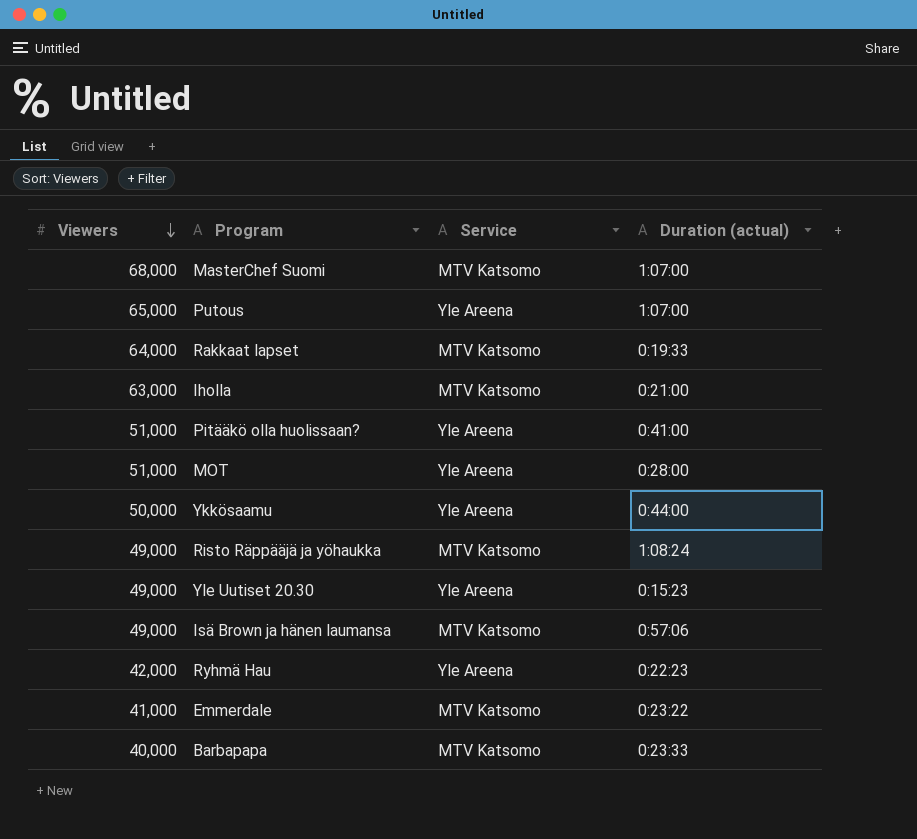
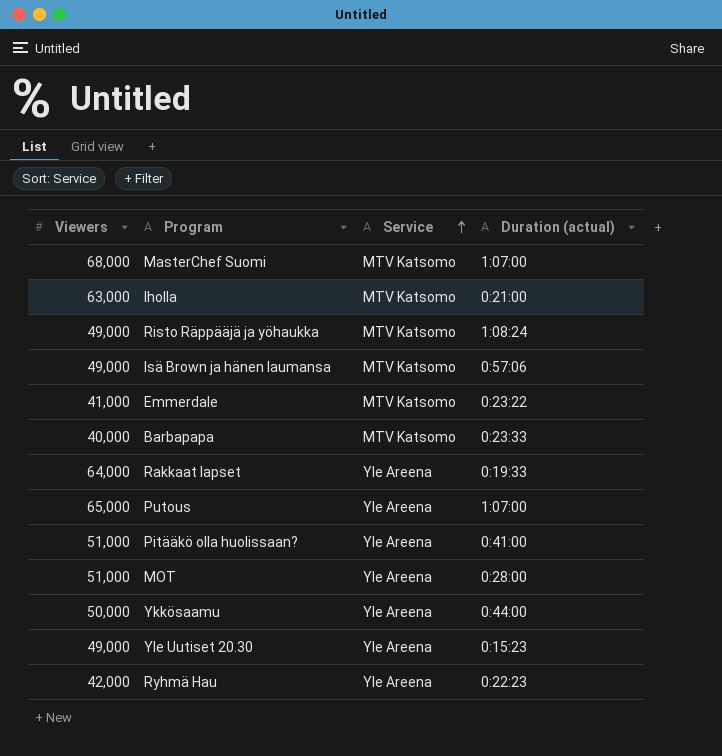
row order: Viewers descending -> Service ascending
Rakkaat lapset | Service: MTV Katsomo -> Yle Areena

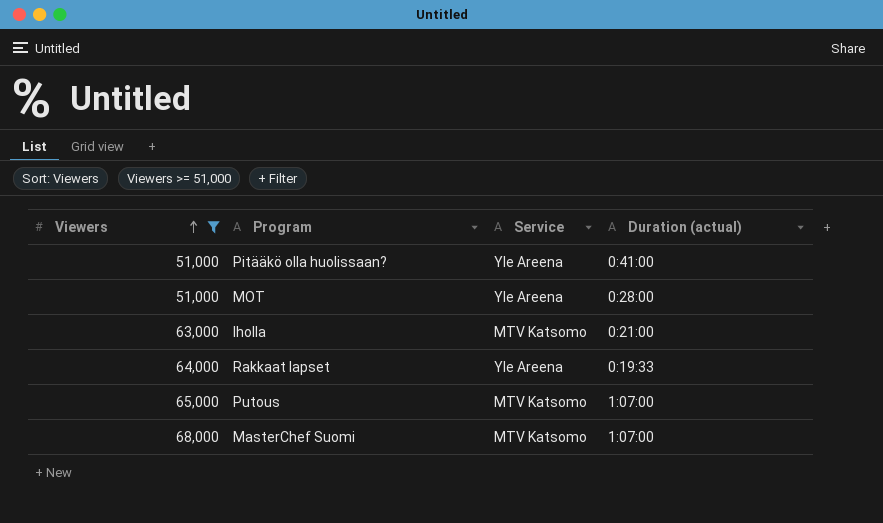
filter: none -> Viewers >= 51,000
row order: Service ascending -> Viewers ascending
Putous | Service: Yle Areena -> MTV Katsomo

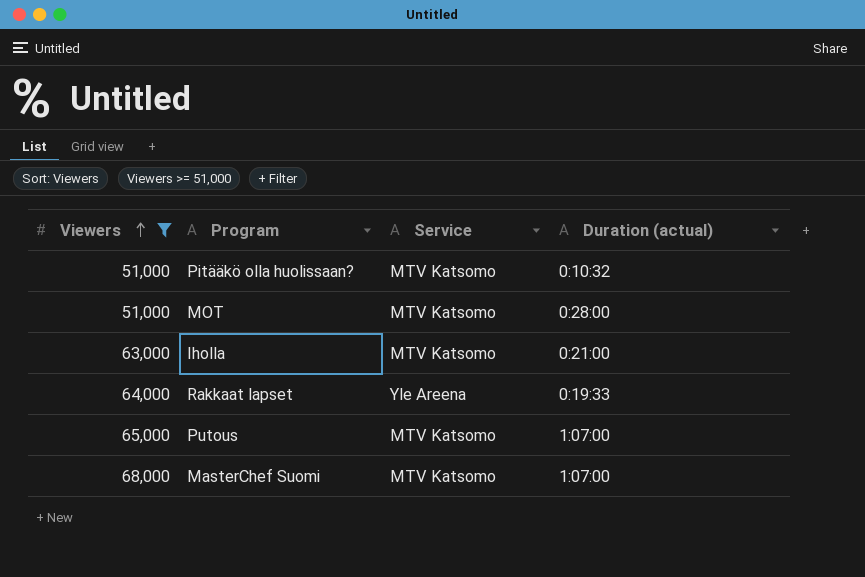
Pitääkö olla huolissaan? | Service: Yle Areena -> MTV Katsomo
Pitääkö olla huolissaan? | Duration (actual): 0:41:00 -> 0:10:32
MOT | Service: Yle Areena -> MTV Katsomo

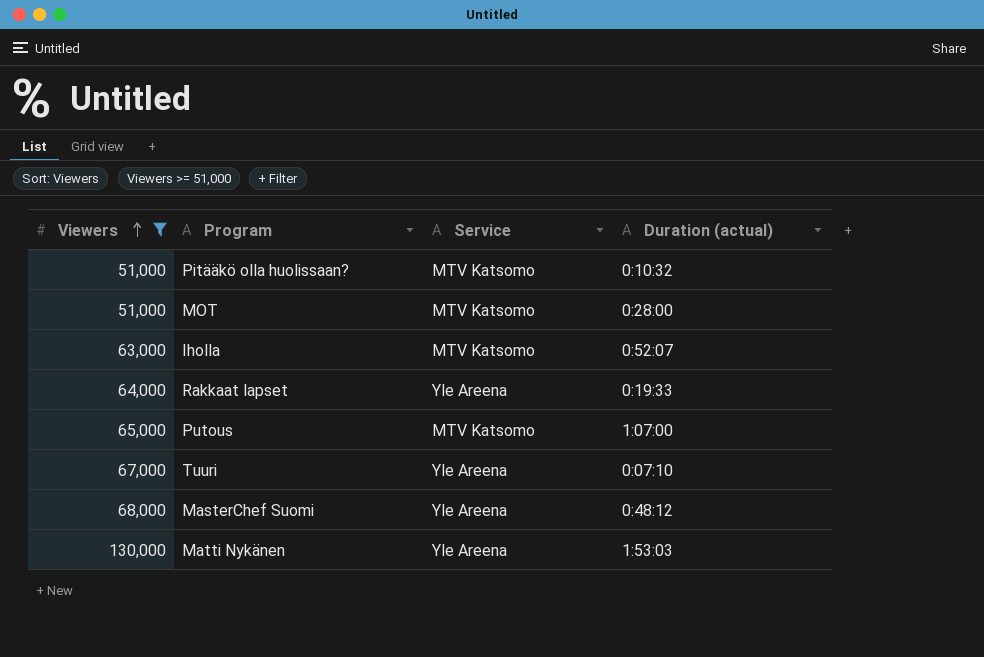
Iholla | Duration (actual): 0:21:00 -> 0:52:07
row Tuuri: none -> 67,000 | Yle Areena | 0:07:10
MasterChef Suomi | Service: MTV Katsomo -> Yle Areena
MasterChef Suomi | Duration (actual): 1:07:00 -> 0:48:12
row Matti Nykänen: none -> 130,000 | Yle Areena | 1:53:03

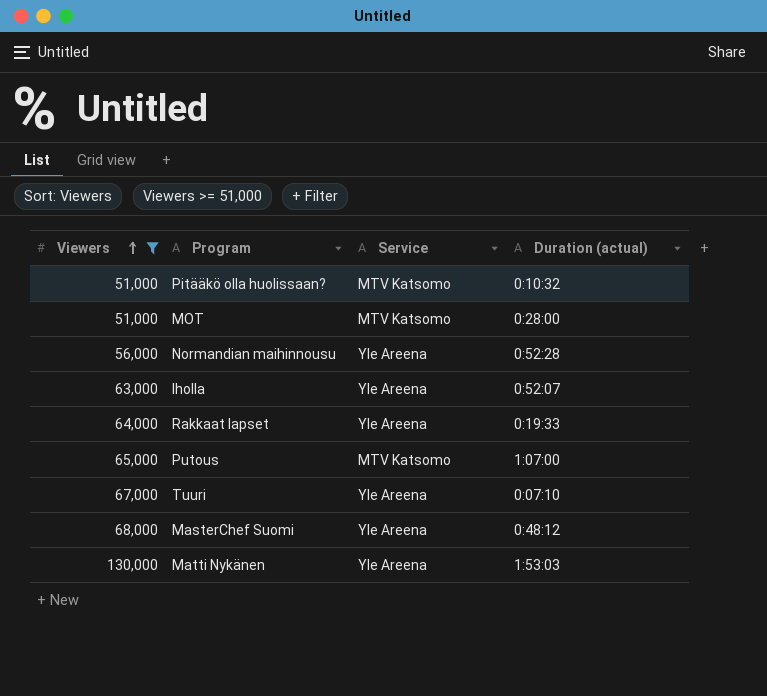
row Normandian maihinnousu: none -> 56,000 | Yle Areena | 0:52:28
Iholla | Service: MTV Katsomo -> Yle Areena

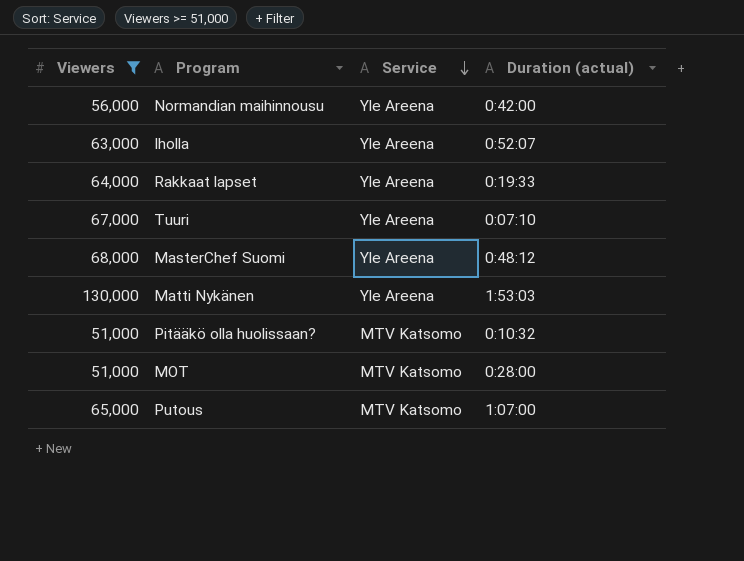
row order: Viewers ascending -> Service descending
Normandian maihinnousu | Duration (actual): 0:52:28 -> 0:42:00

